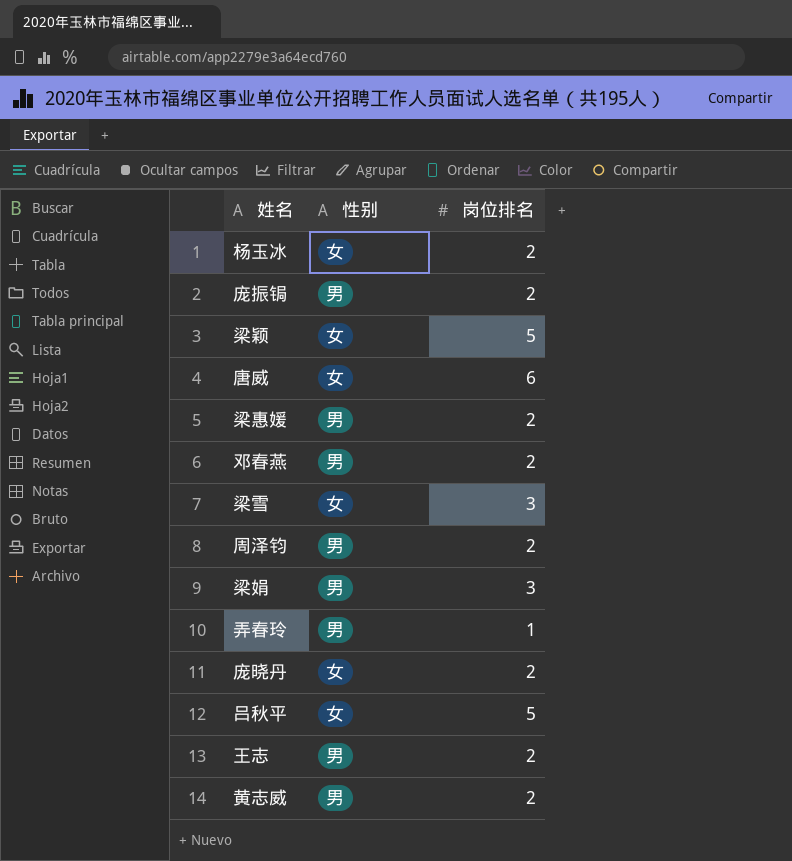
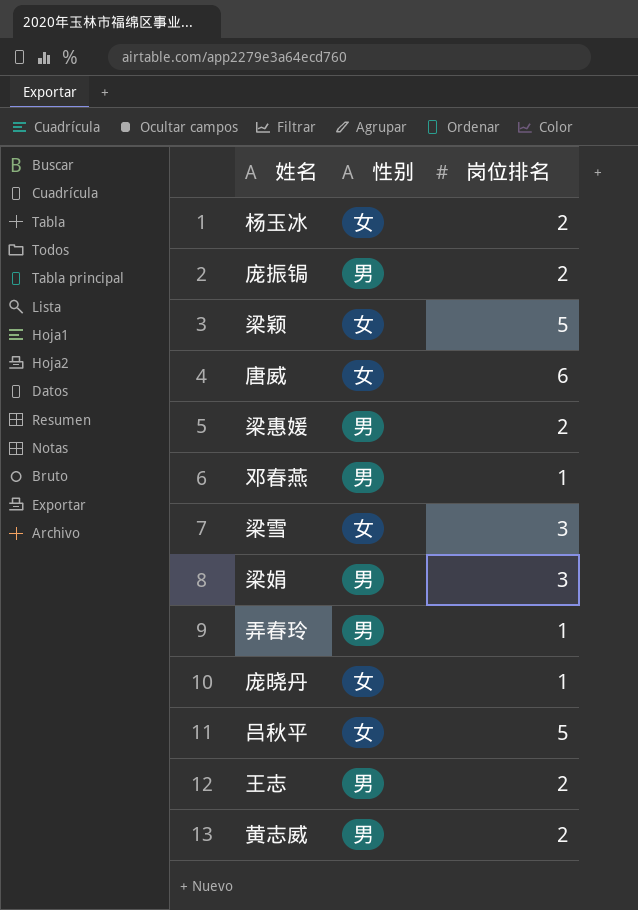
row 周泽钧: 男 | 2 -> none
邓春燕 | 岗位排名: 2 -> 1
庞晓丹 | 岗位排名: 2 -> 1

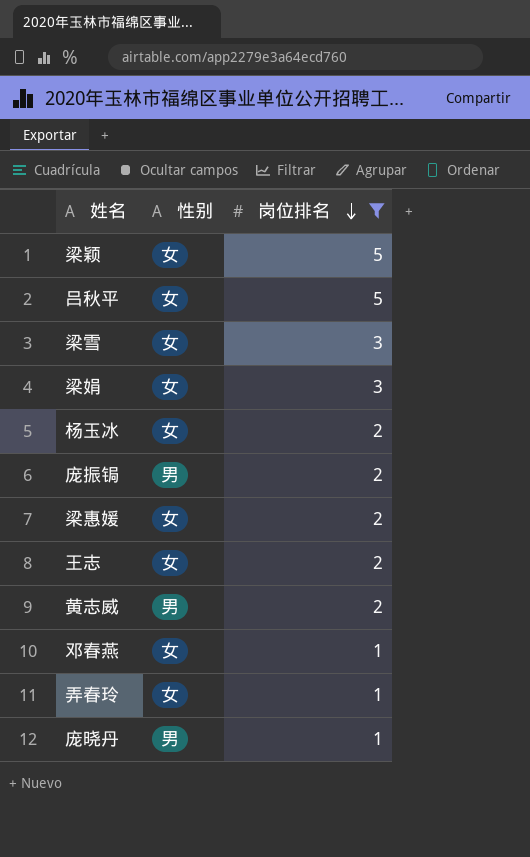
filter: none -> 岗位排名 != 6
row order: none -> 岗位排名 descending
梁娟 | 性别: 男 -> 女
梁惠媛 | 性别: 男 -> 女
王志 | 性别: 男 -> 女
邓春燕 | 性别: 男 -> 女
弄春玲 | 性别: 男 -> 女
庞晓丹 | 性别: 女 -> 男

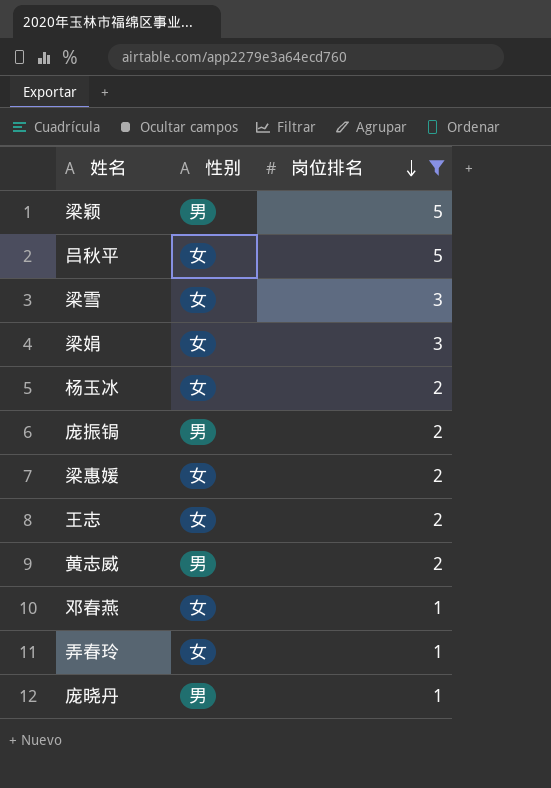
梁颖 | 性别: 女 -> 男

